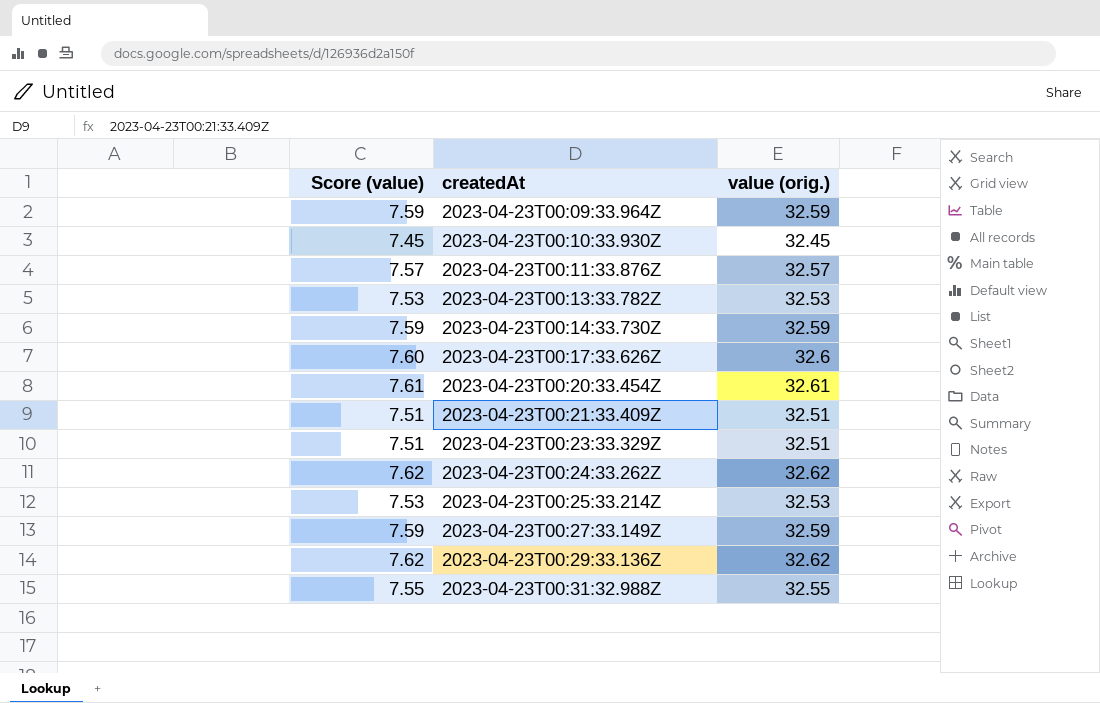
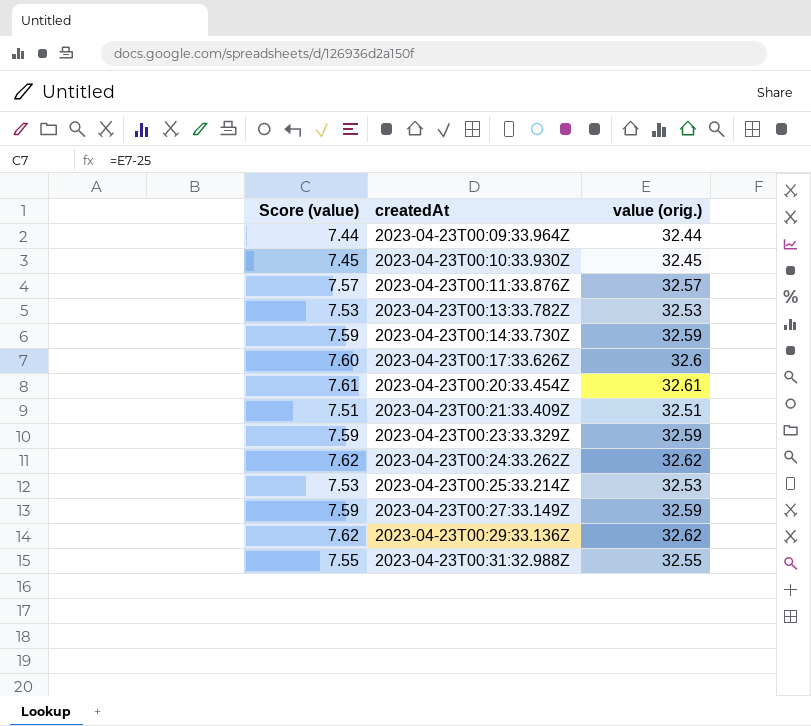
2023-04-23T00:09:33.964Z | Score (value): 7.59 -> 7.44
2023-04-23T00:09:33.964Z | value (orig.): 32.59 -> 32.44
2023-04-23T00:23:33.329Z | Score (value): 7.51 -> 7.59
2023-04-23T00:23:33.329Z | value (orig.): 32.51 -> 32.59

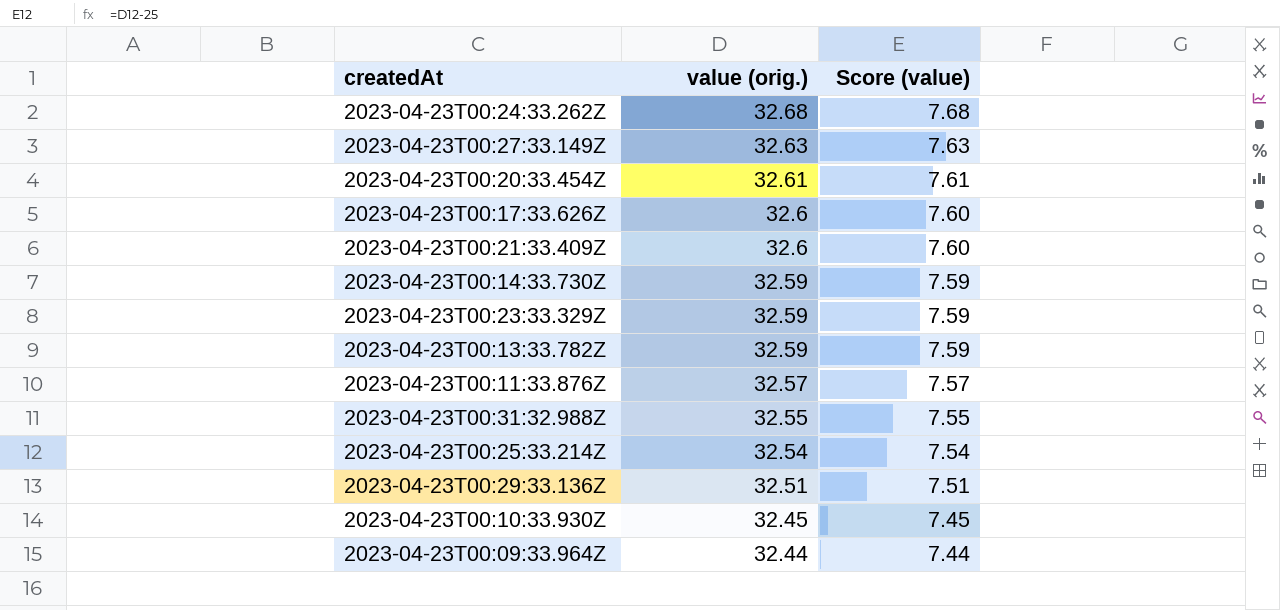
row order: createdAt ascending -> value (orig.) descending
column Score (value) | position: 1 -> 3
2023-04-23T00:24:33.262Z | value (orig.): 32.62 -> 32.68
2023-04-23T00:24:33.262Z | Score (value): 7.62 -> 7.68
2023-04-23T00:27:33.149Z | value (orig.): 32.59 -> 32.63
2023-04-23T00:27:33.149Z | Score (value): 7.59 -> 7.63
2023-04-23T00:21:33.409Z | value (orig.): 32.51 -> 32.6
2023-04-23T00:21:33.409Z | Score (value): 7.51 -> 7.60
2023-04-23T00:13:33.782Z | value (orig.): 32.53 -> 32.59
2023-04-23T00:13:33.782Z | Score (value): 7.53 -> 7.59
2023-04-23T00:25:33.214Z | value (orig.): 32.53 -> 32.54
2023-04-23T00:25:33.214Z | Score (value): 7.53 -> 7.54
2023-04-23T00:29:33.136Z | value (orig.): 32.62 -> 32.51
2023-04-23T00:29:33.136Z | Score (value): 7.62 -> 7.51

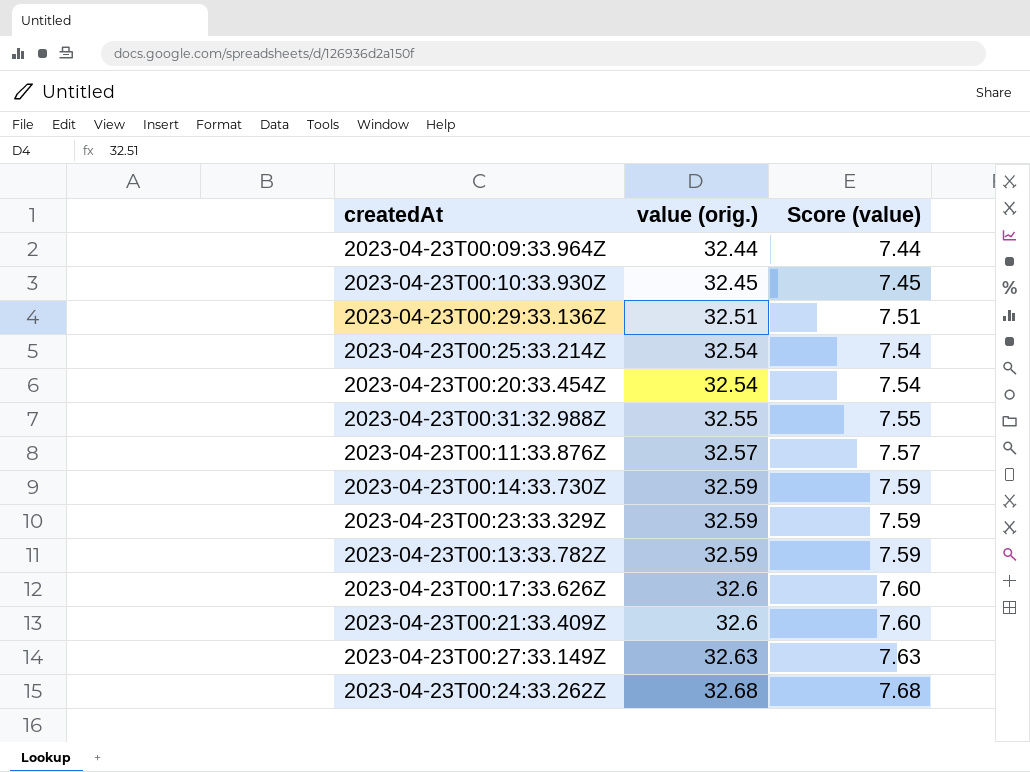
row order: value (orig.) descending -> value (orig.) ascending
2023-04-23T00:20:33.454Z | value (orig.): 32.61 -> 32.54
2023-04-23T00:20:33.454Z | Score (value): 7.61 -> 7.54

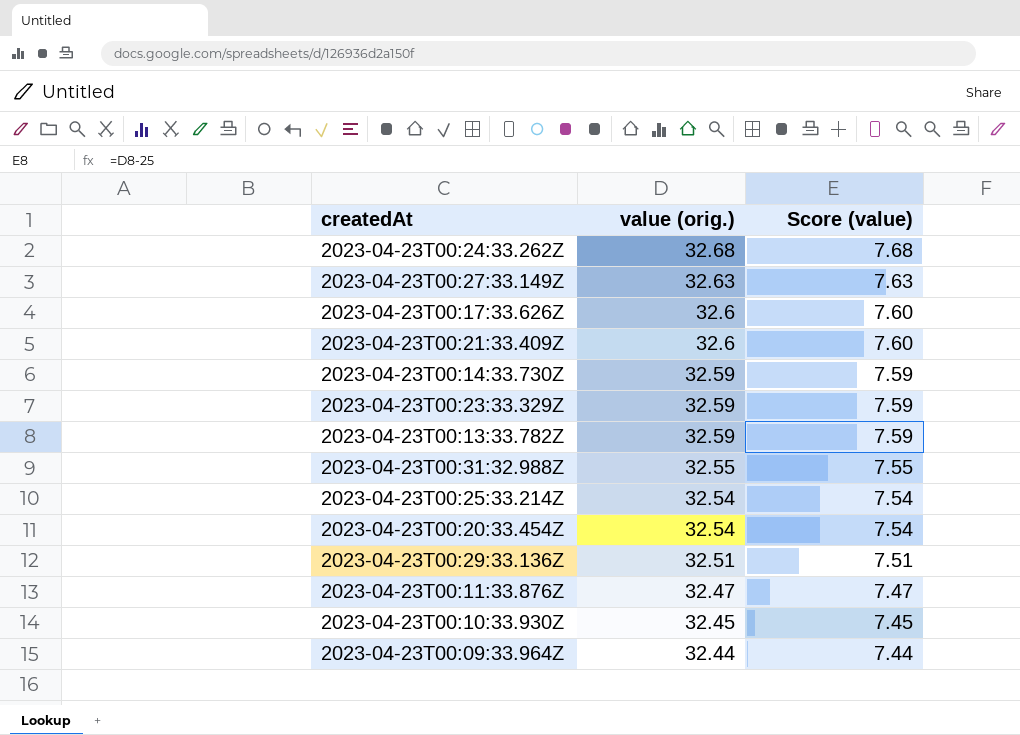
row order: value (orig.) ascending -> value (orig.) descending
2023-04-23T00:11:33.876Z | value (orig.): 32.57 -> 32.47
2023-04-23T00:11:33.876Z | Score (value): 7.57 -> 7.47

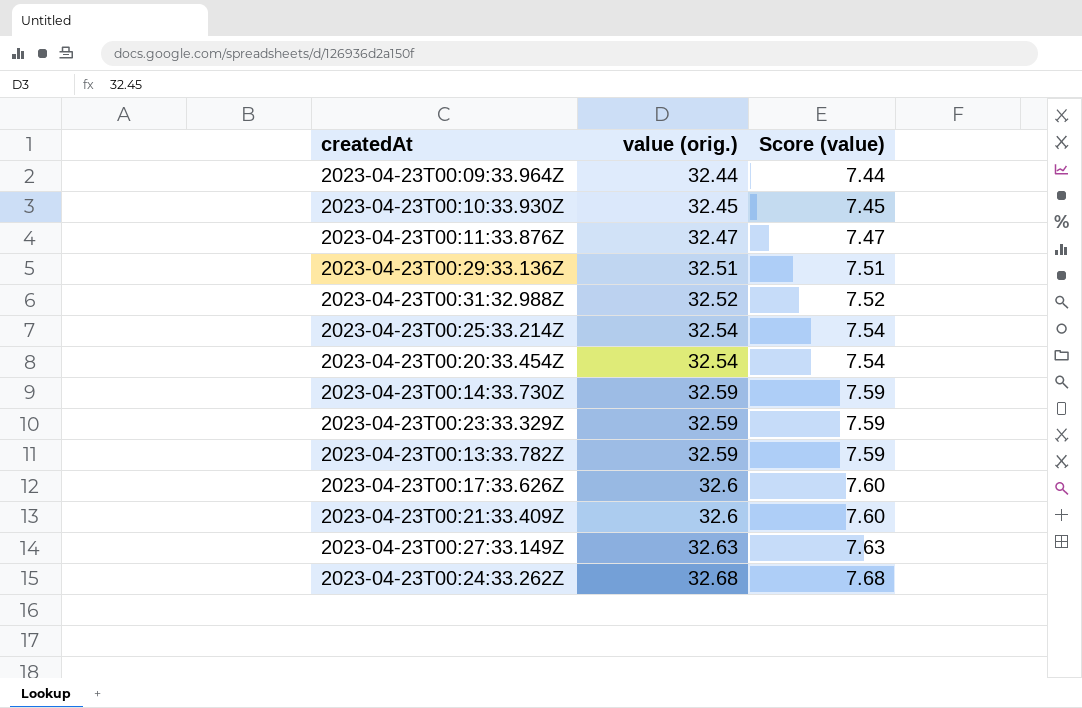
row order: value (orig.) descending -> value (orig.) ascending
2023-04-23T00:31:32.988Z | value (orig.): 32.55 -> 32.52
2023-04-23T00:31:32.988Z | Score (value): 7.55 -> 7.52

